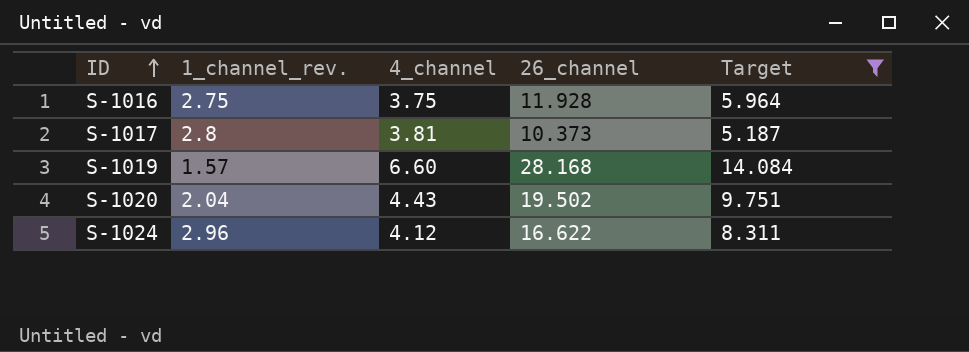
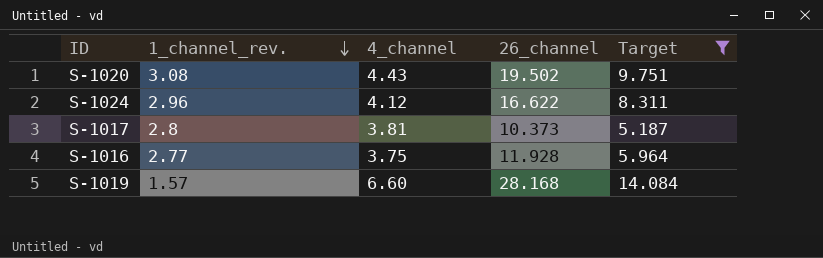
row order: ID ascending -> 1_channel_rev. descending
S-1020 | 1_channel_rev.: 2.04 -> 3.08
S-1016 | 1_channel_rev.: 2.75 -> 2.77

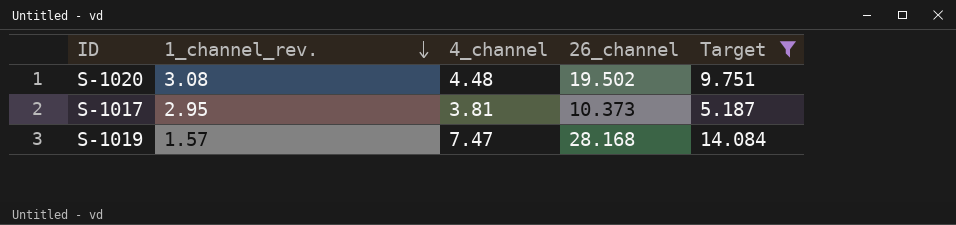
row S-1024: 2.96 | 4.12 | 16.622 | 8.311 -> none
row S-1016: 2.77 | 3.75 | 11.928 | 5.964 -> none
S-1020 | 4_channel: 4.43 -> 4.48
S-1017 | 1_channel_rev.: 2.8 -> 2.95
S-1019 | 4_channel: 6.60 -> 7.47

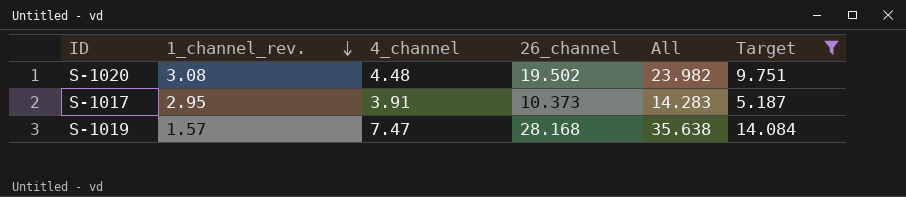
column All | formula: none -> [4_channel] + [26_channel]
S-1017 | 4_channel: 3.81 -> 3.91

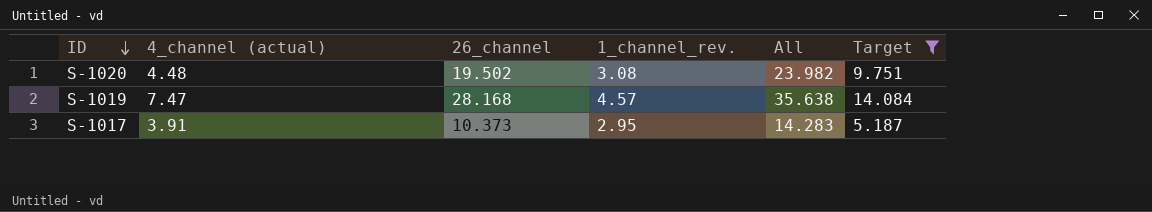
row order: 1_channel_rev. descending -> ID descending
column name: 4_channel -> 4_channel (actual)
column 1_channel_rev. | position: 2 -> 4
S-1019 | 1_channel_rev.: 1.57 -> 4.57

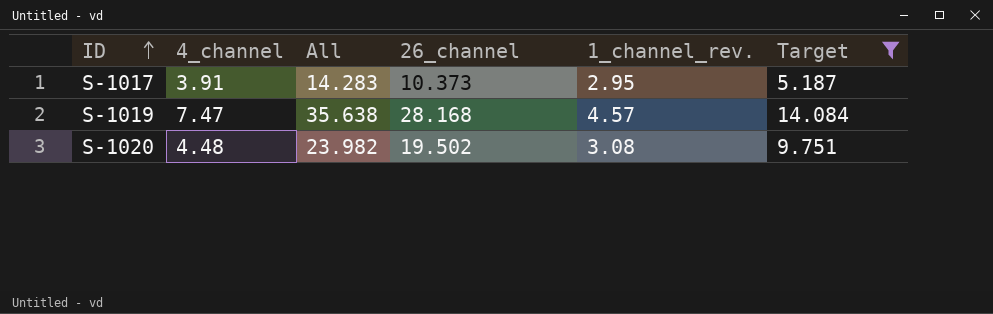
row order: ID descending -> ID ascending
column name: 4_channel (actual) -> 4_channel
column All | position: 5 -> 3

